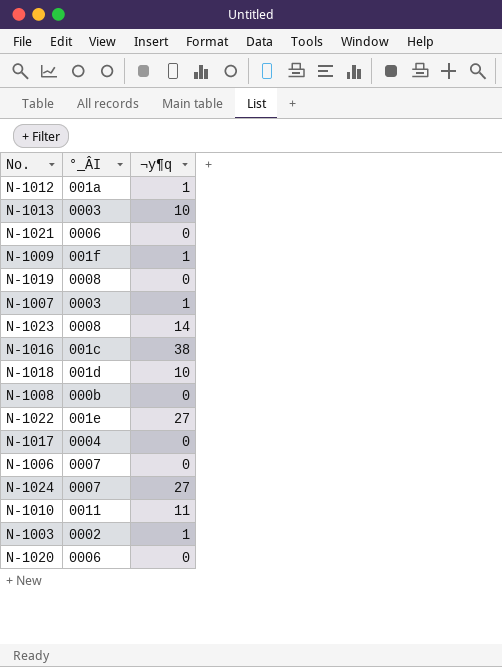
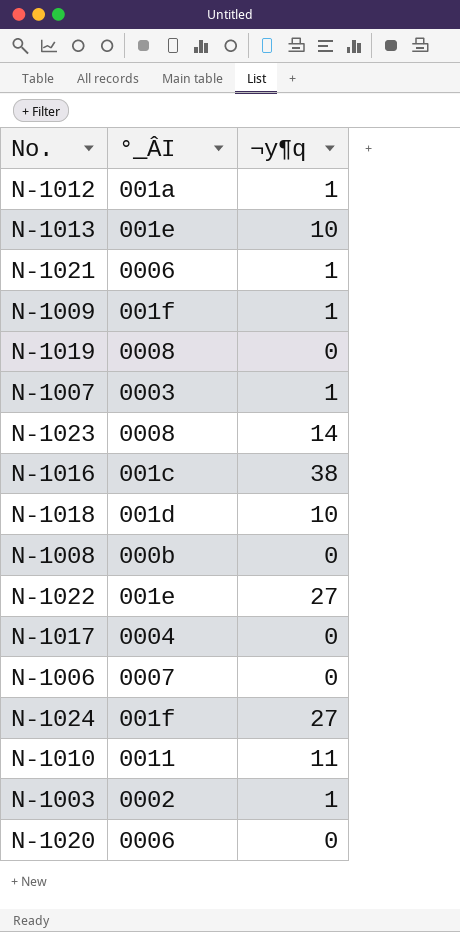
N-1013 | °_ÂI: 0003 -> 001e
N-1021 | ¬y¶q: 0 -> 1
N-1024 | °_ÂI: 0007 -> 001f

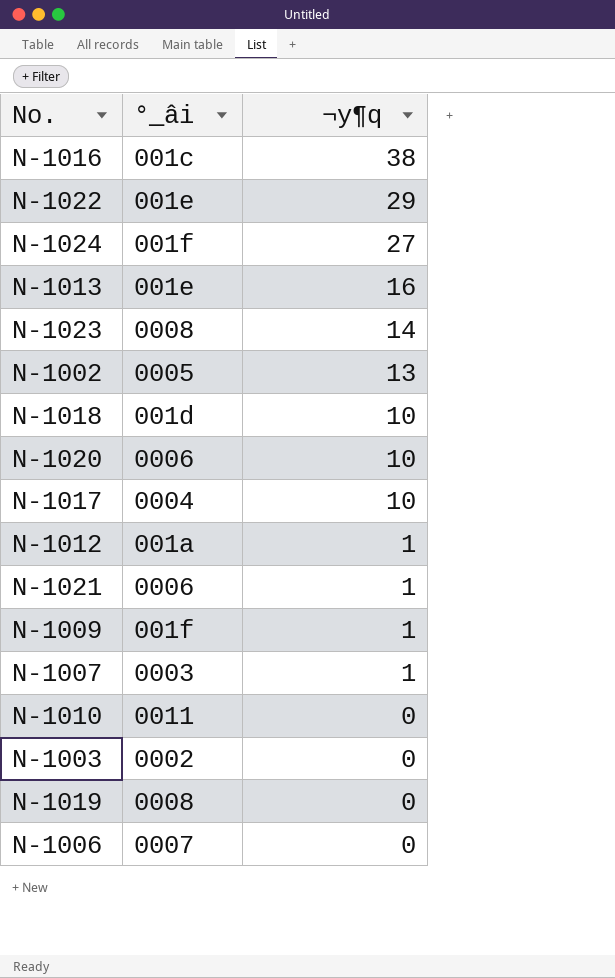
row order: none -> ¬y¶q descending
column name: °_ÂI -> °_âi
row N-1008: 000b | 0 -> none
N-1022 | ¬y¶q: 27 -> 29
N-1013 | ¬y¶q: 10 -> 16
row N-1002: none -> 0005 | 13
N-1020 | ¬y¶q: 0 -> 10
N-1017 | ¬y¶q: 0 -> 10
N-1010 | ¬y¶q: 11 -> 0
N-1003 | ¬y¶q: 1 -> 0

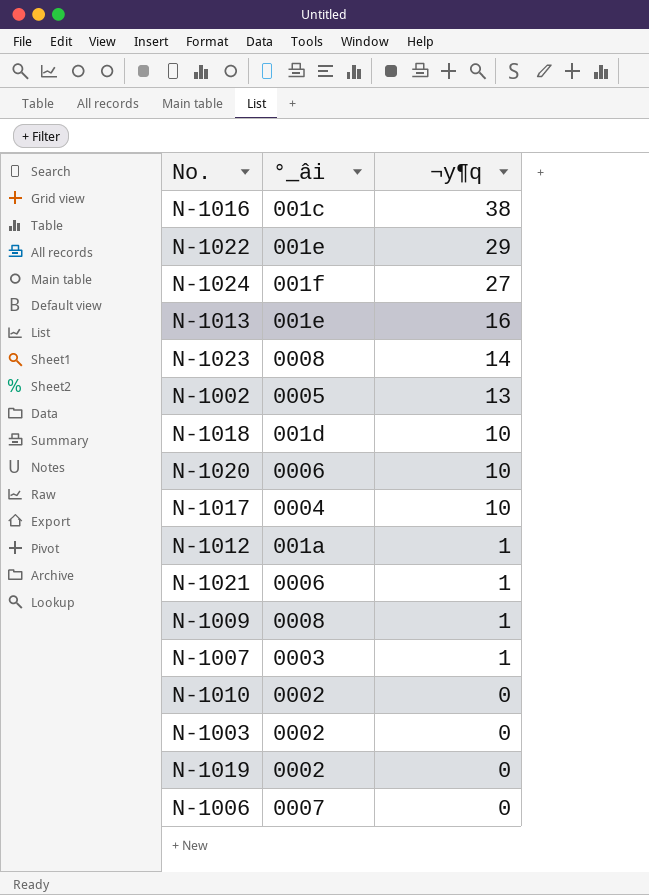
N-1009 | °_âi: 001f -> 0008
N-1010 | °_âi: 0011 -> 0002
N-1019 | °_âi: 0008 -> 0002

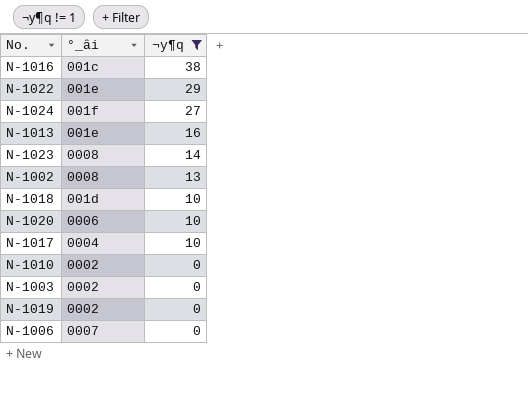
filter: none -> ¬y¶q != 1
N-1002 | °_âi: 0005 -> 0008

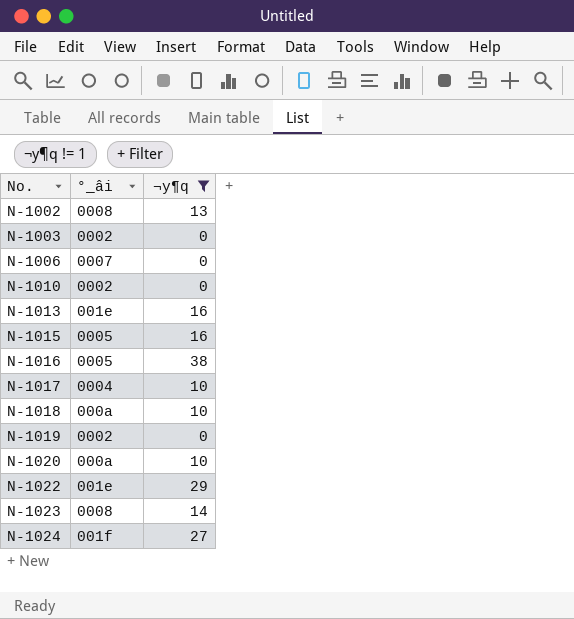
row order: ¬y¶q descending -> No. ascending
row N-1015: none -> 0005 | 16
N-1016 | °_âi: 001c -> 0005
N-1018 | °_âi: 001d -> 000a
N-1020 | °_âi: 0006 -> 000a

